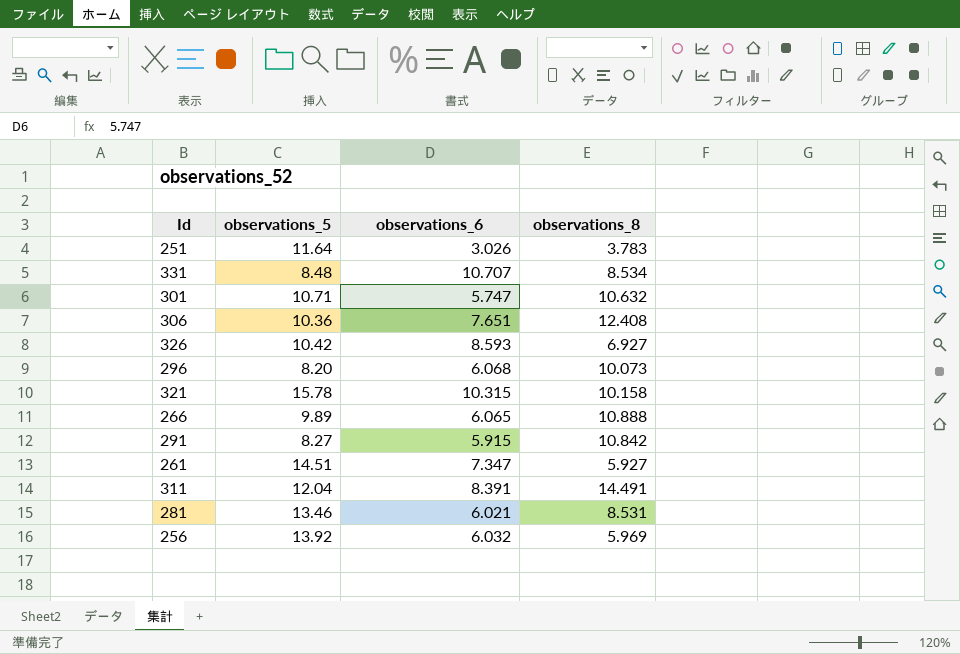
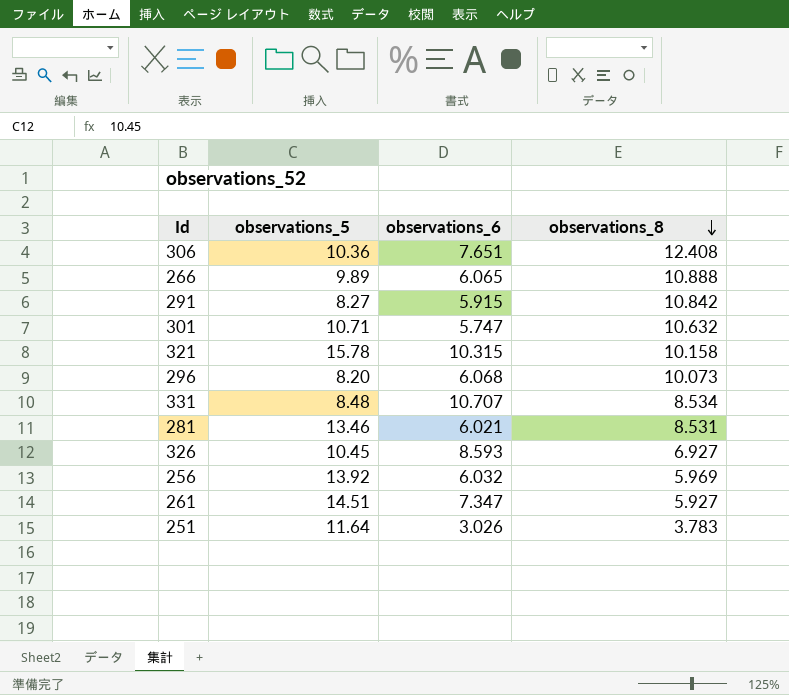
row order: none -> observations_8 descending
row 311: 12.04 | 8.391 | 14.491 -> none
326 | observations_5: 10.42 -> 10.45

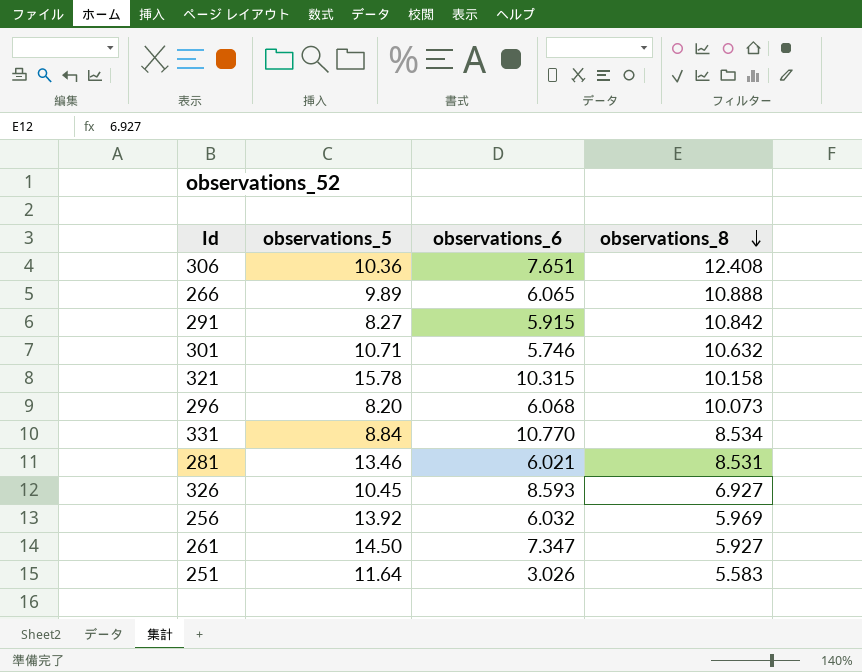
301 | observations_6: 5.747 -> 5.746
331 | observations_5: 8.48 -> 8.84
331 | observations_6: 10.707 -> 10.770
261 | observations_5: 14.51 -> 14.50
251 | observations_8: 3.783 -> 5.583

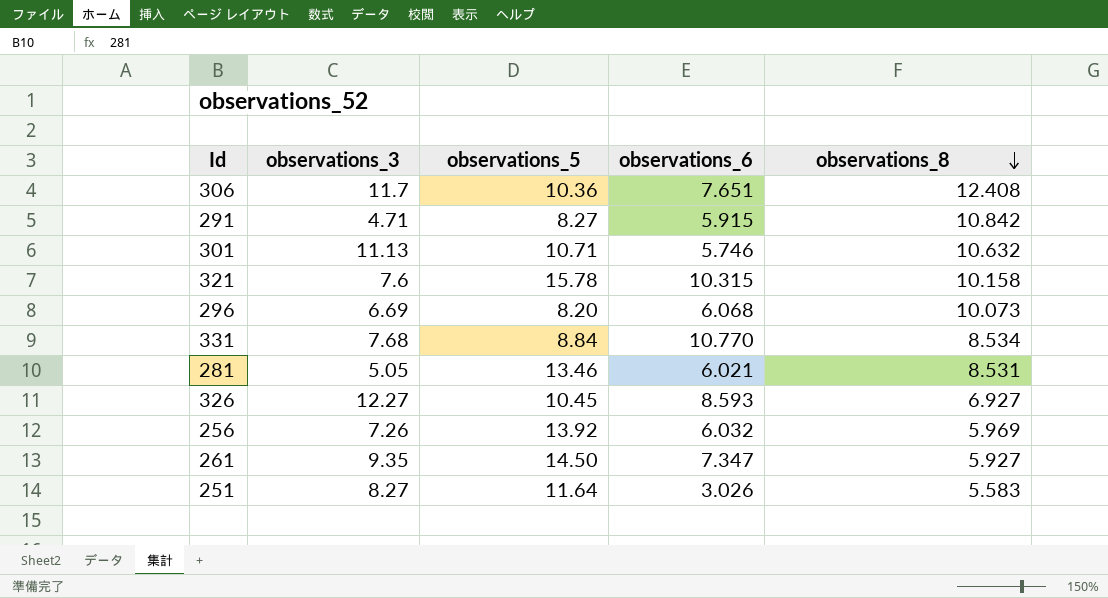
column observations_3 | position: none -> 2
row 266: 9.89 | 6.065 | 10.888 -> none

